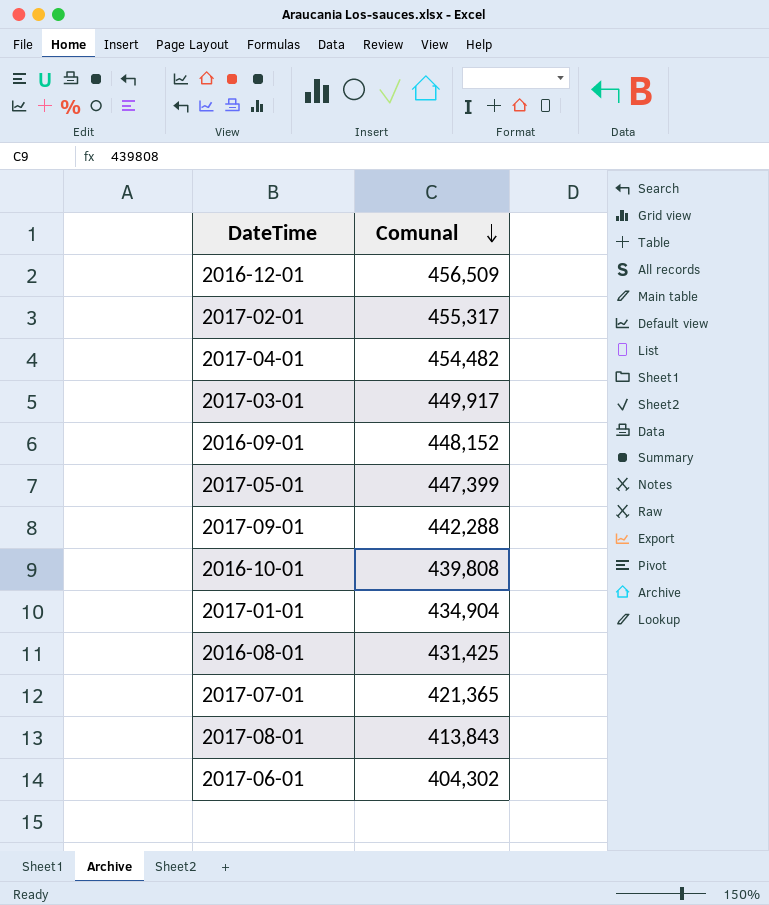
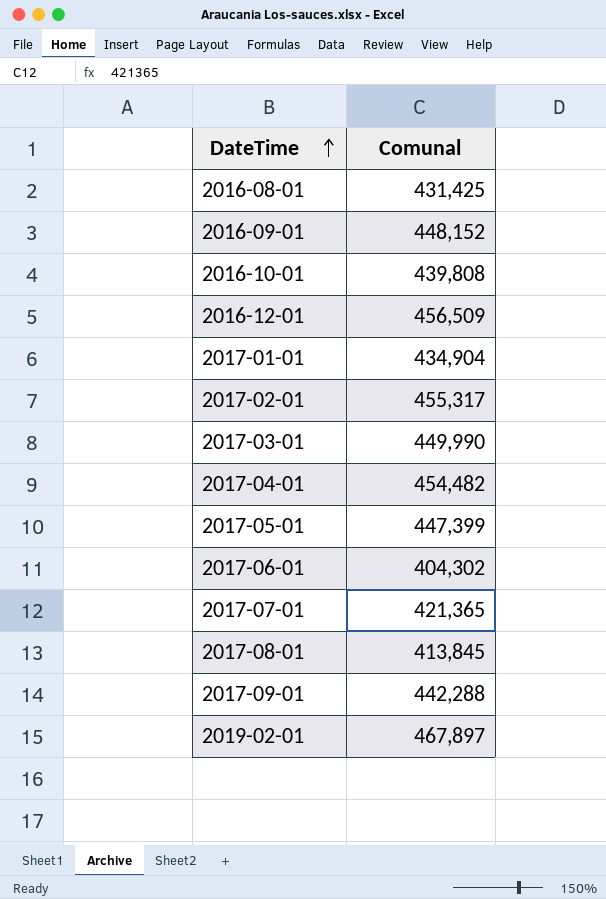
row order: Comunal descending -> DateTime ascending
2017-03-01 | Comunal: 449,917 -> 449,990
2017-08-01 | Comunal: 413,843 -> 413,845
row 2019-02-01: none -> 467,897

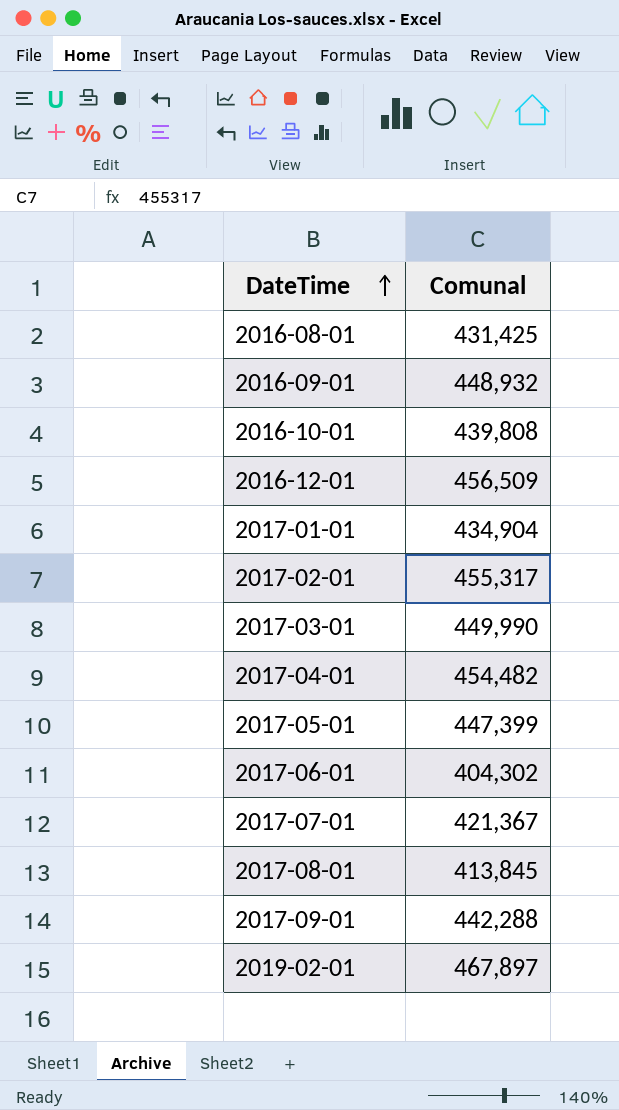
2016-09-01 | Comunal: 448,152 -> 448,932
2017-07-01 | Comunal: 421,365 -> 421,367

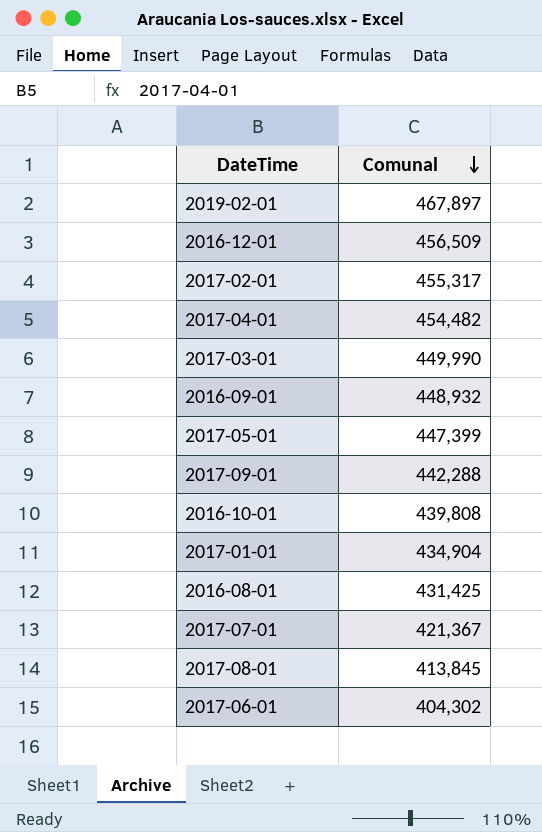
row order: DateTime ascending -> Comunal descending

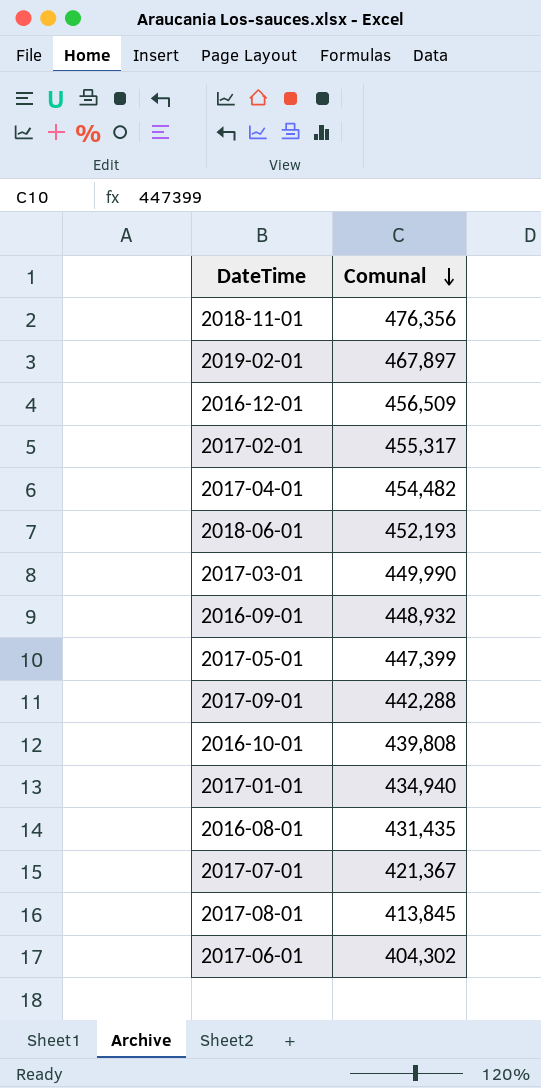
row 2018-11-01: none -> 476,356
row 2018-06-01: none -> 452,193
2017-01-01 | Comunal: 434,904 -> 434,940
2016-08-01 | Comunal: 431,425 -> 431,435

